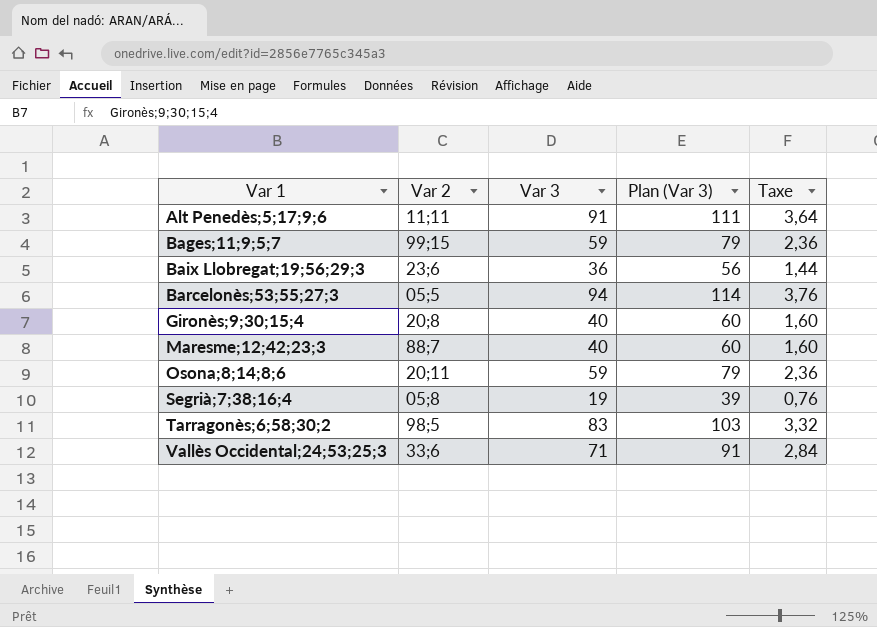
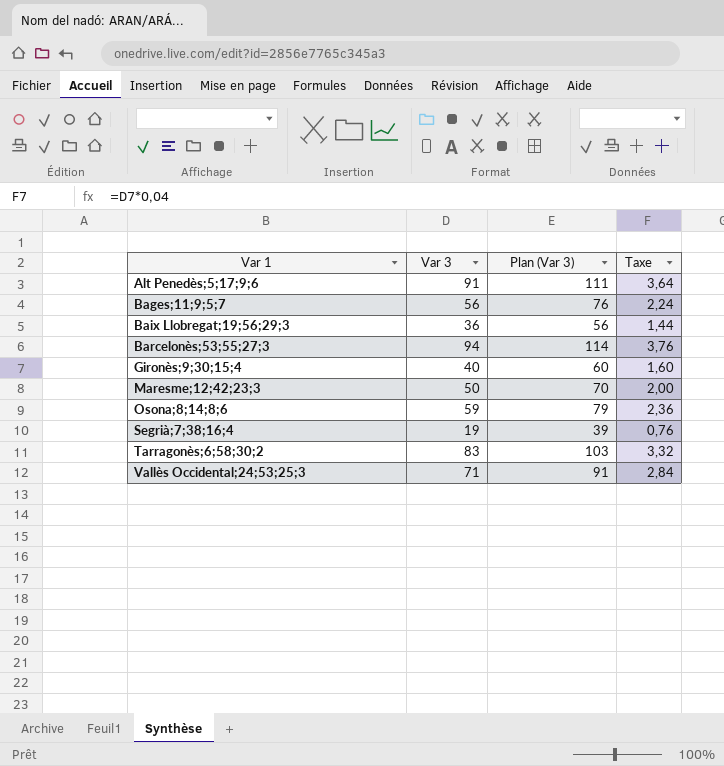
column Var 2 | position: 2 -> none
Bages;11;9;5;7 | Var 3: 59 -> 56
Bages;11;9;5;7 | Plan (Var 3): 79 -> 76
Bages;11;9;5;7 | Taxe: 2,36 -> 2,24
Maresme;12;42;23;3 | Var 3: 40 -> 50
Maresme;12;42;23;3 | Plan (Var 3): 60 -> 70
Maresme;12;42;23;3 | Taxe: 1,60 -> 2,00

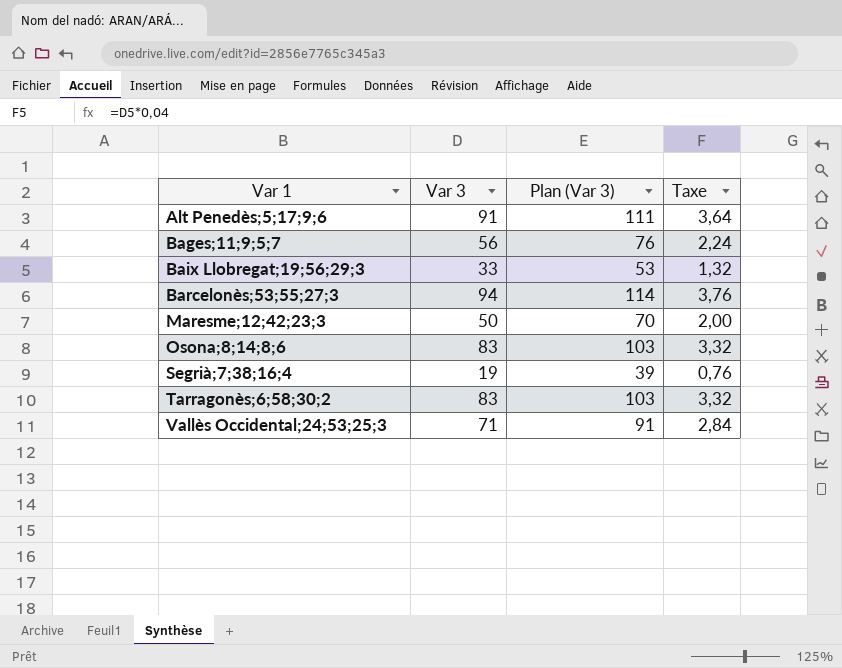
row Gironès;9;30;15;4: 40 | 60 | 1,60 -> none
Baix Llobregat;19;56;29;3 | Var 3: 36 -> 33
Baix Llobregat;19;56;29;3 | Plan (Var 3): 56 -> 53
Baix Llobregat;19;56;29;3 | Taxe: 1,44 -> 1,32
Osona;8;14;8;6 | Var 3: 59 -> 83
Osona;8;14;8;6 | Plan (Var 3): 79 -> 103
Osona;8;14;8;6 | Taxe: 2,36 -> 3,32

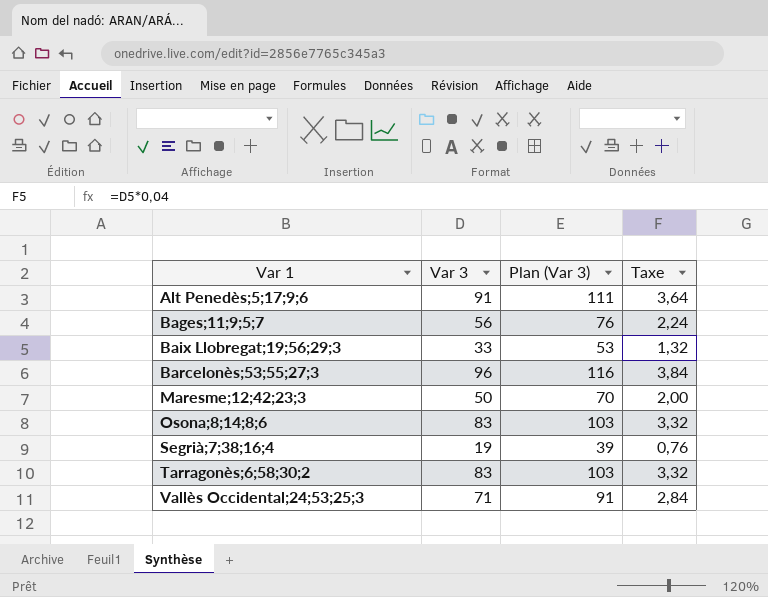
Barcelonès;53;55;27;3 | Var 3: 94 -> 96
Barcelonès;53;55;27;3 | Plan (Var 3): 114 -> 116
Barcelonès;53;55;27;3 | Taxe: 3,76 -> 3,84

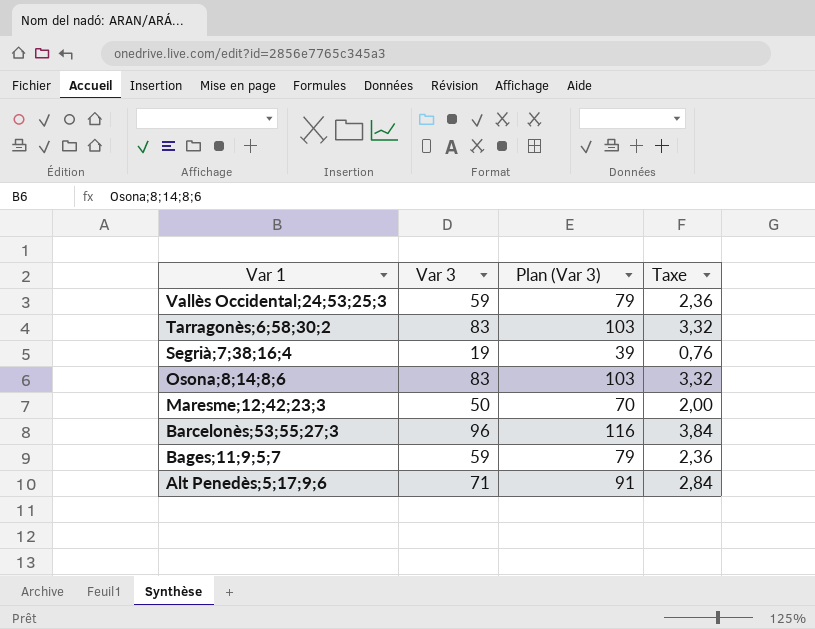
row order: Var 1 ascending -> Var 1 descending
row Baix Llobregat;19;56;29;3: 33 | 53 | 1,32 -> none
Vallès Occidental;24;53;25;3 | Var 3: 71 -> 59
Vallès Occidental;24;53;25;3 | Plan (Var 3): 91 -> 79
Vallès Occidental;24;53;25;3 | Taxe: 2,84 -> 2,36
Bages;11;9;5;7 | Var 3: 56 -> 59
Bages;11;9;5;7 | Plan (Var 3): 76 -> 79
Bages;11;9;5;7 | Taxe: 2,24 -> 2,36
Alt Penedès;5;17;9;6 | Var 3: 91 -> 71
Alt Penedès;5;17;9;6 | Plan (Var 3): 111 -> 91
Alt Penedès;5;17;9;6 | Taxe: 3,64 -> 2,84

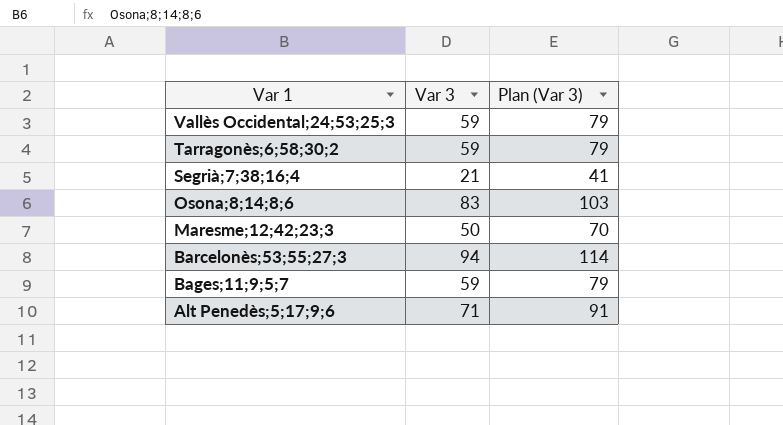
column Taxe | formula: [Var 3] * 0,04 -> none
Tarragonès;6;58;30;2 | Var 3: 83 -> 59
Tarragonès;6;58;30;2 | Plan (Var 3): 103 -> 79
Segrià;7;38;16;4 | Var 3: 19 -> 21
Segrià;7;38;16;4 | Plan (Var 3): 39 -> 41
Barcelonès;53;55;27;3 | Var 3: 96 -> 94
Barcelonès;53;55;27;3 | Plan (Var 3): 116 -> 114

